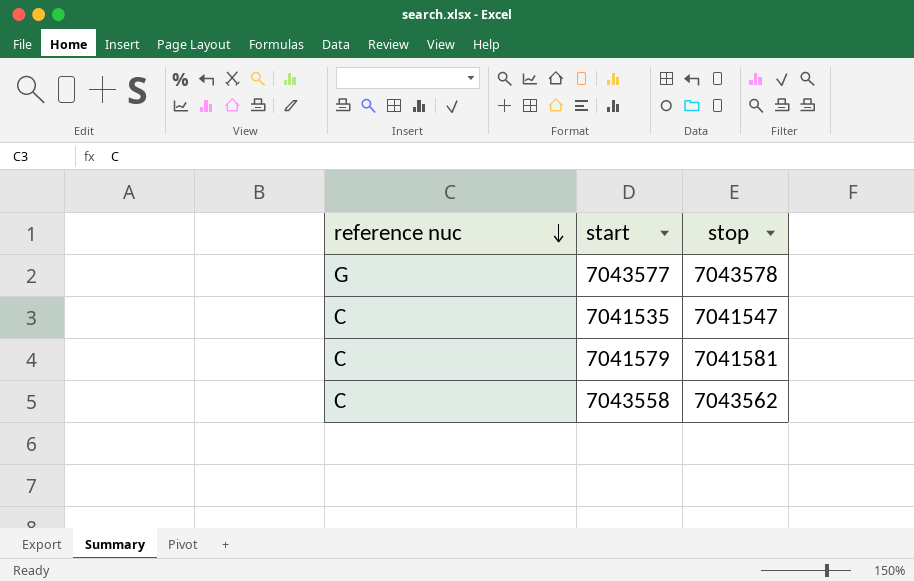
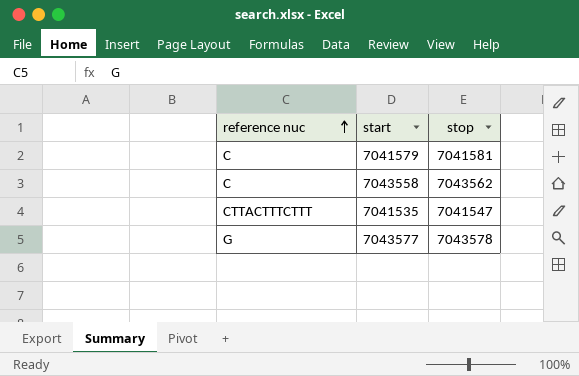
row order: reference nuc descending -> reference nuc ascending
7041535 | reference nuc: C -> CTTACTTTCTTT

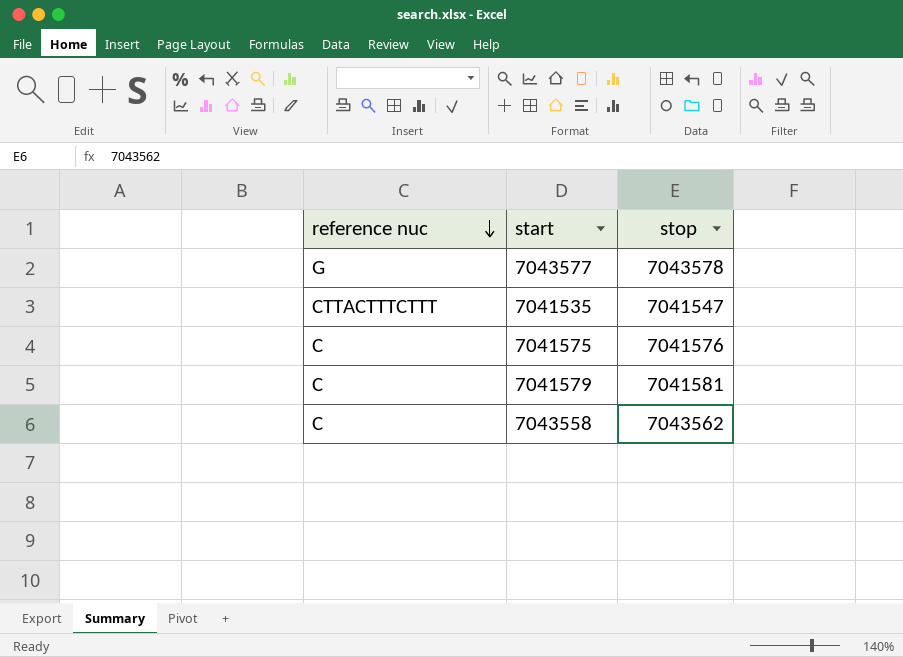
row order: reference nuc ascending -> reference nuc descending
row 7041575: none -> C | 7041576

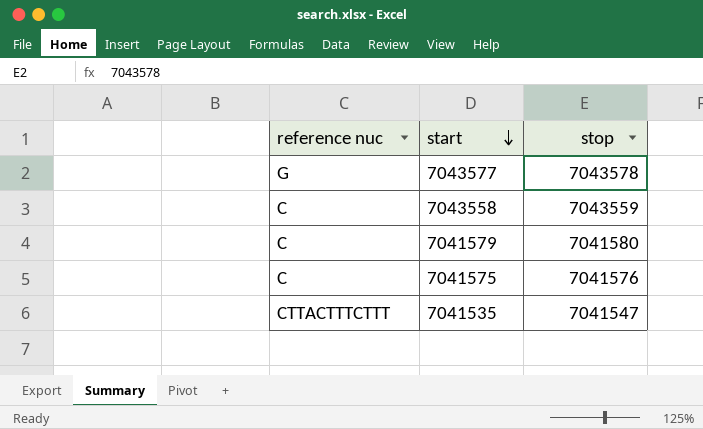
row order: reference nuc descending -> start descending
7043558 | stop: 7043562 -> 7043559
7041579 | stop: 7041581 -> 7041580

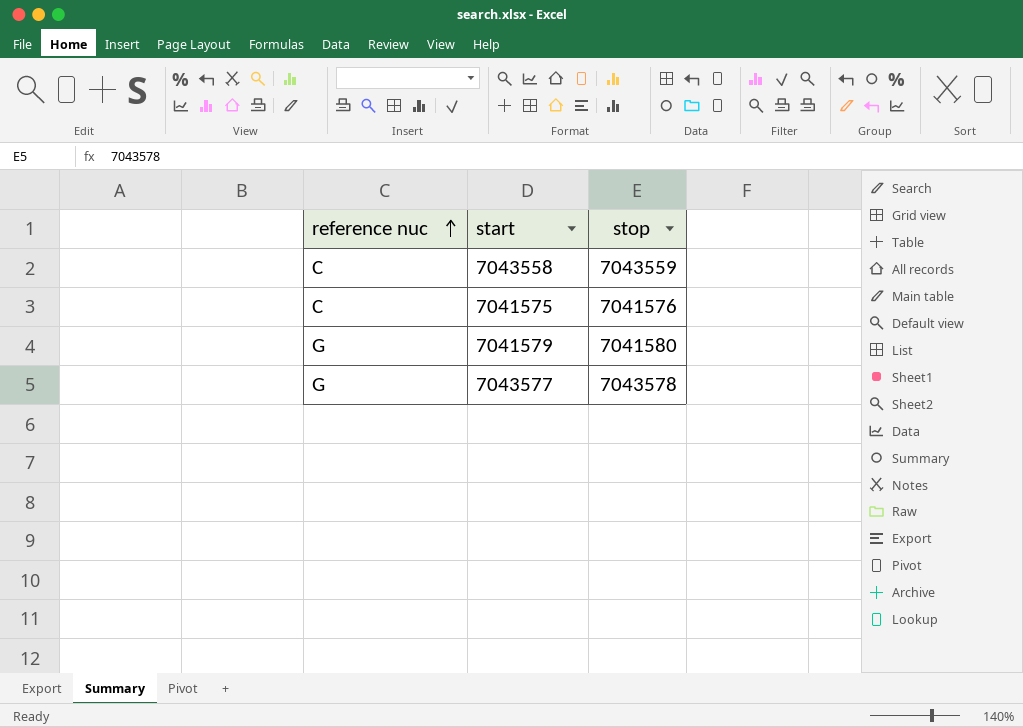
row order: start descending -> reference nuc ascending
row 7041535: CTTACTTTCTTT | 7041547 -> none
7041579 | reference nuc: C -> G

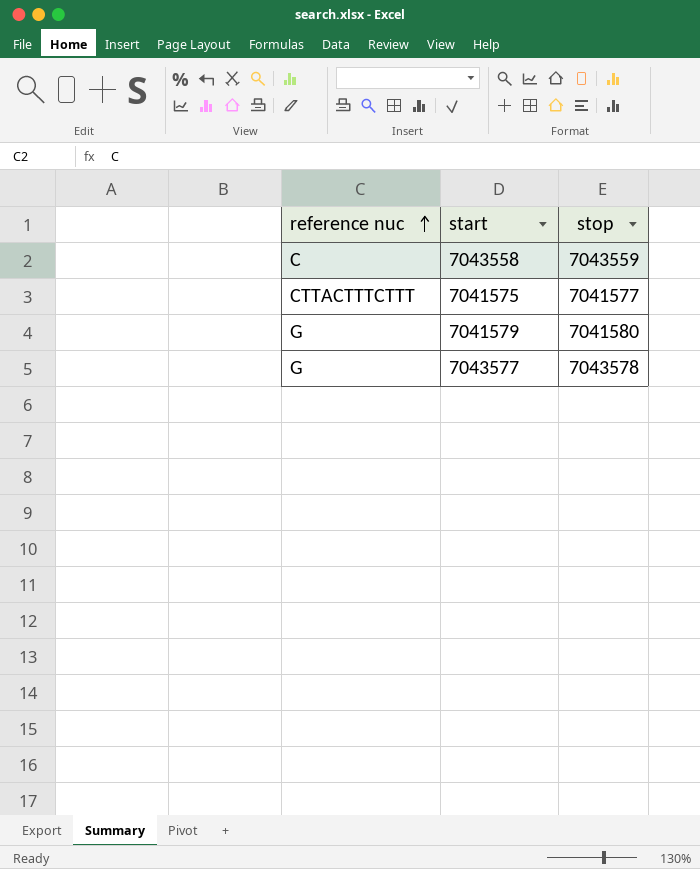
7041575 | reference nuc: C -> CTTACTTTCTTT
7041575 | stop: 7041576 -> 7041577

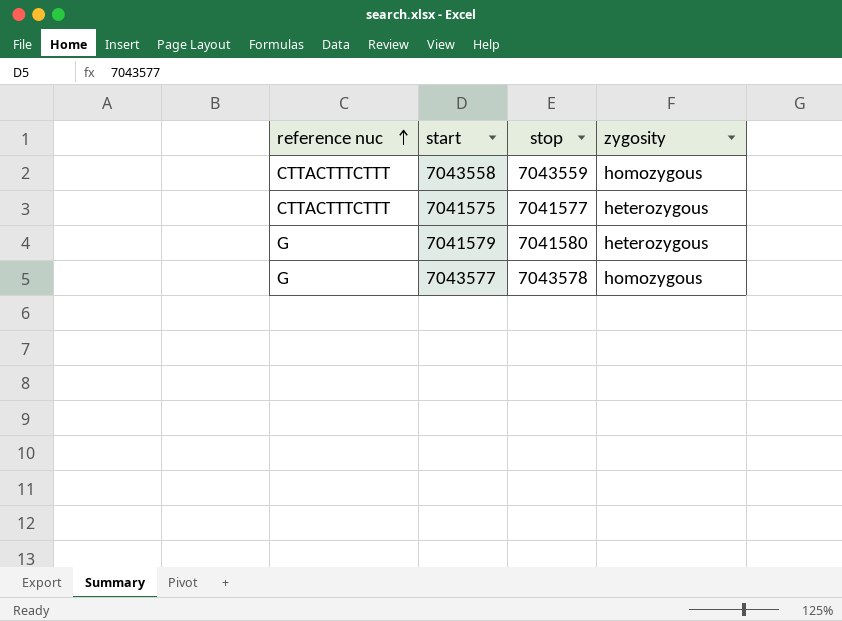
column zygosity | position: none -> 4
7043558 | reference nuc: C -> CTTACTTTCTTT

